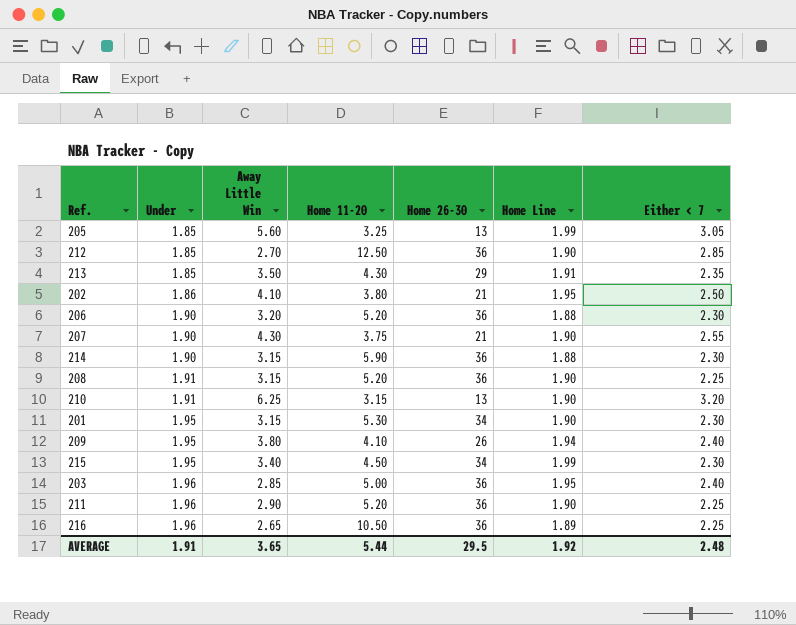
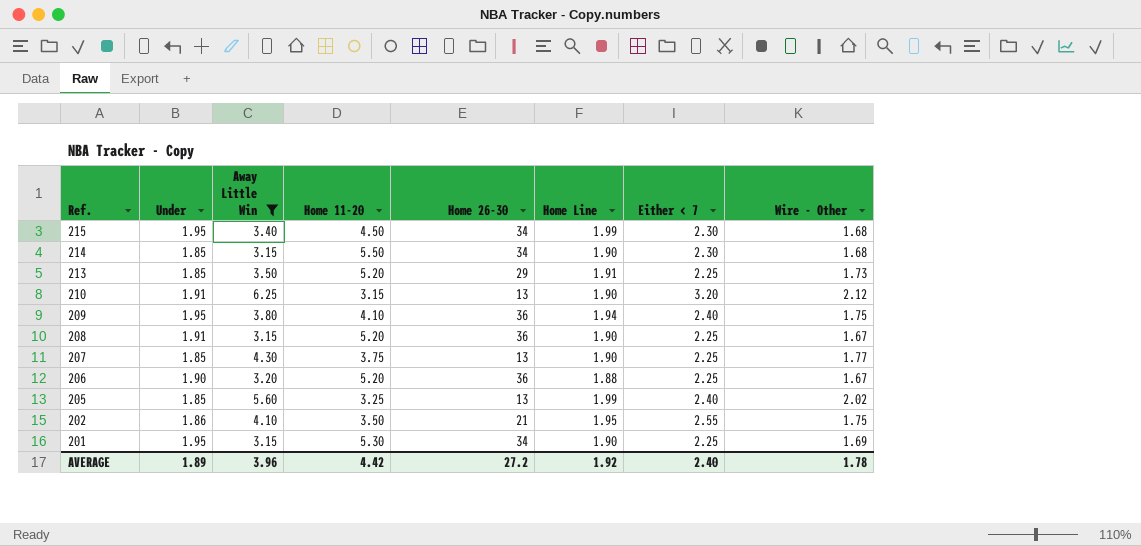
filter: none -> Away Little Win >= 3.15
row order: Under ascending -> Ref. descending
column Wire - Other | position: none -> 8
214 | Under: 1.90 -> 1.85
214 | Home 11-20: 5.90 -> 5.50
214 | Home 26-30: 36 -> 34
214 | Home Line: 1.88 -> 1.90
213 | Home 11-20: 4.30 -> 5.20
213 | Either < 7: 2.35 -> 2.25
209 | Home 26-30: 26 -> 36
207 | Under: 1.90 -> 1.85
207 | Home 26-30: 21 -> 13
207 | Either < 7: 2.55 -> 2.25
206 | Either < 7: 2.30 -> 2.25
205 | Either < 7: 3.05 -> 2.40
202 | Home 11-20: 3.80 -> 3.50
202 | Either < 7: 2.50 -> 2.55
201 | Either < 7: 2.30 -> 2.25
AVERAGE | Under: 1.91 -> 1.89
AVERAGE | Away Little Win: 3.65 -> 3.96
AVERAGE | Home 11-20: 5.44 -> 4.42
AVERAGE | Home 26-30: 29.5 -> 27.2
AVERAGE | Either < 7: 2.48 -> 2.40

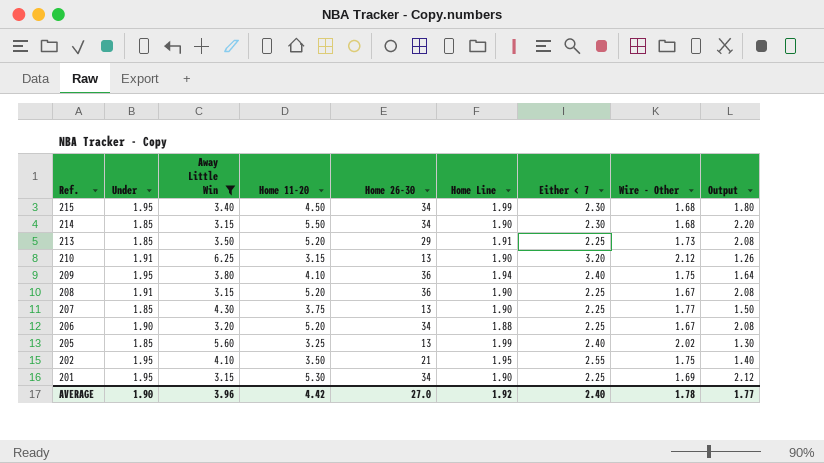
column Output | formula: none -> [Home 11-20] * 0.4
206 | Home 26-30: 36 -> 34
202 | Under: 1.86 -> 1.95
AVERAGE | Under: 1.89 -> 1.90
AVERAGE | Home 26-30: 27.2 -> 27.0

